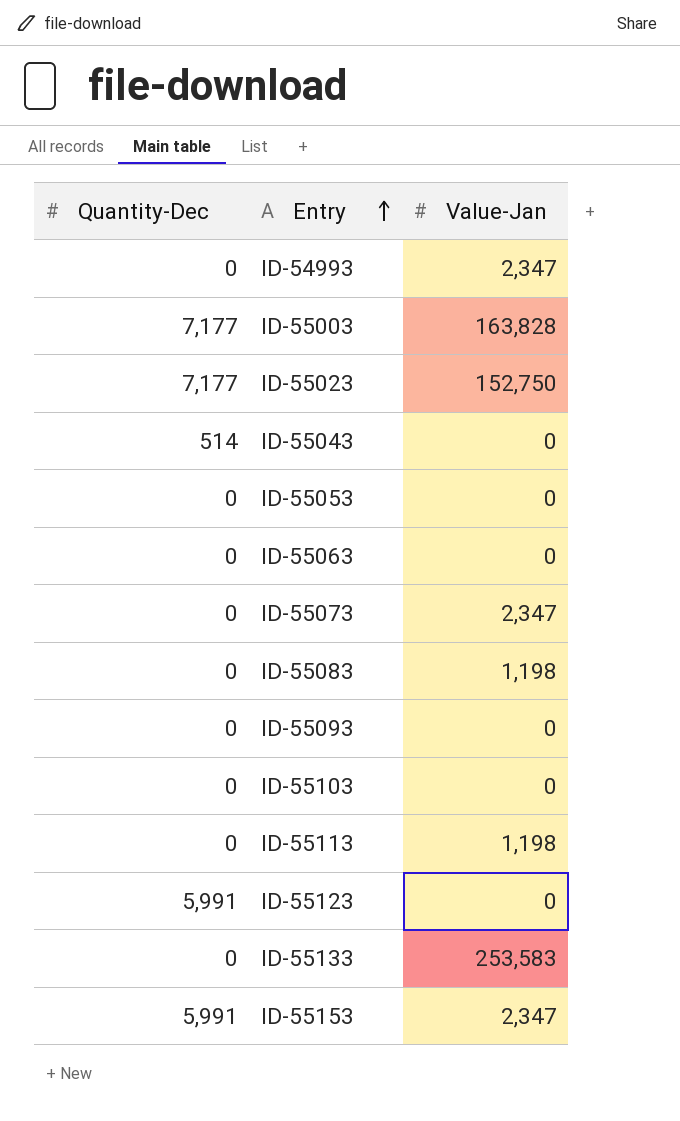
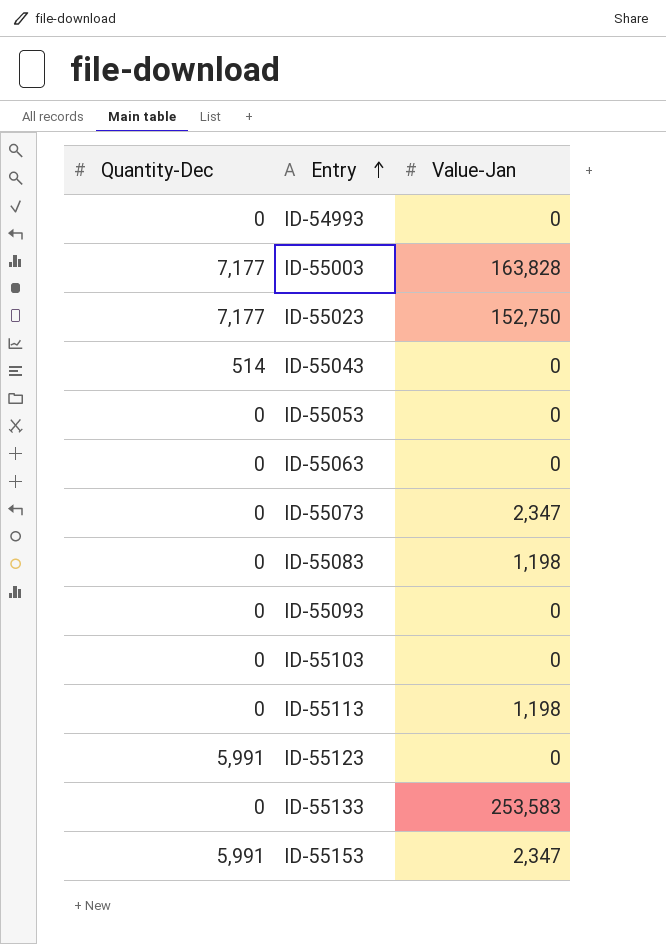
ID-54993 | Value-Jan: 2,347 -> 0

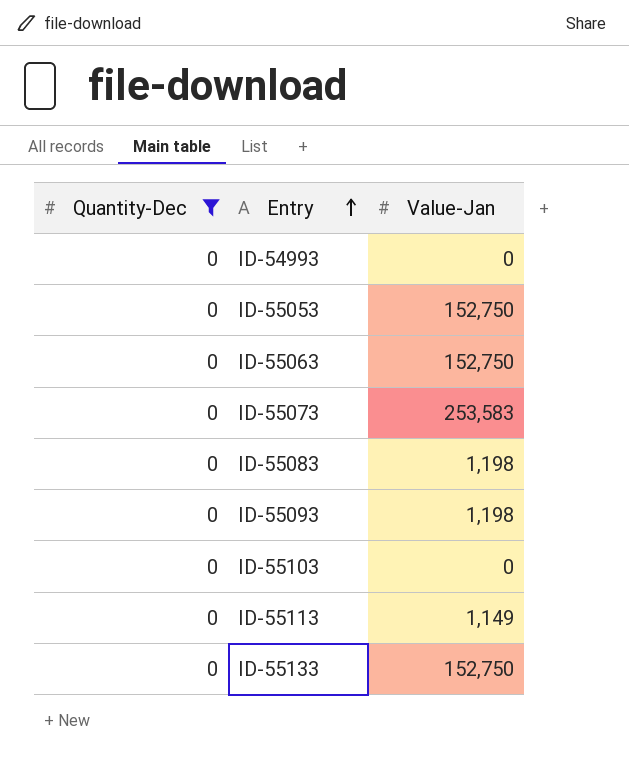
filter: none -> Quantity-Dec = 0
ID-55053 | Value-Jan: 0 -> 152,750
ID-55063 | Value-Jan: 0 -> 152,750
ID-55073 | Value-Jan: 2,347 -> 253,583
ID-55093 | Value-Jan: 0 -> 1,198
ID-55113 | Value-Jan: 1,198 -> 1,149
ID-55133 | Value-Jan: 253,583 -> 152,750

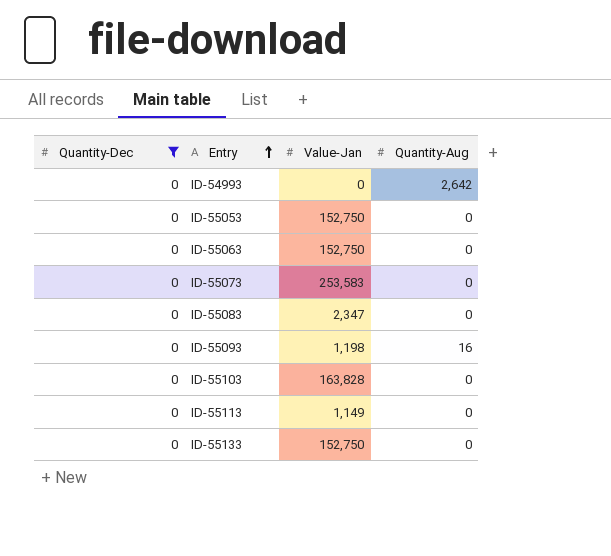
column Quantity-Aug | position: none -> 4
ID-55083 | Value-Jan: 1,198 -> 2,347
ID-55103 | Value-Jan: 0 -> 163,828

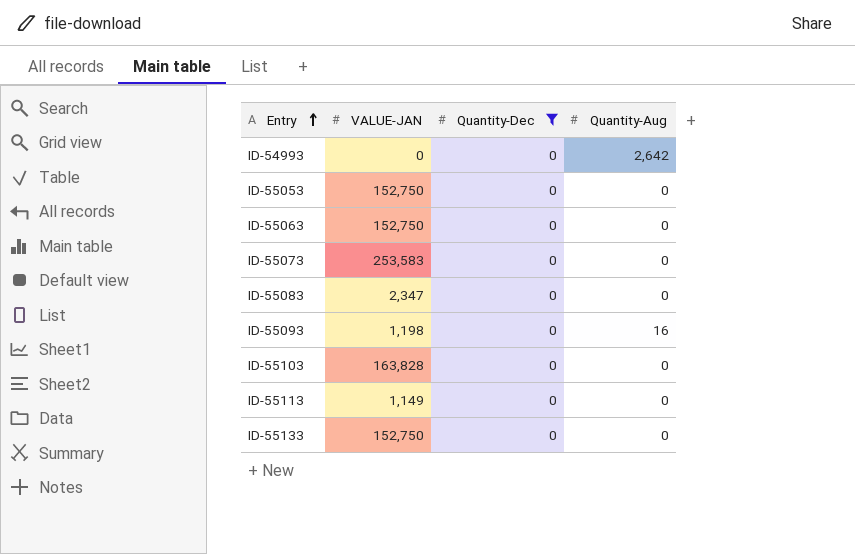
column name: Value-Jan -> VALUE-JAN
column Quantity-Dec | position: 1 -> 3

